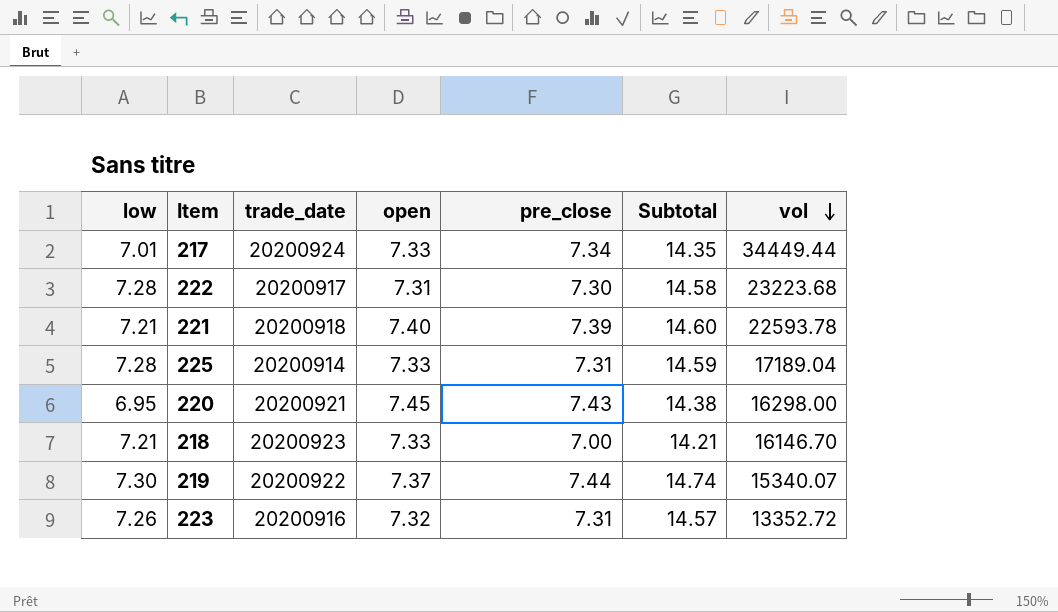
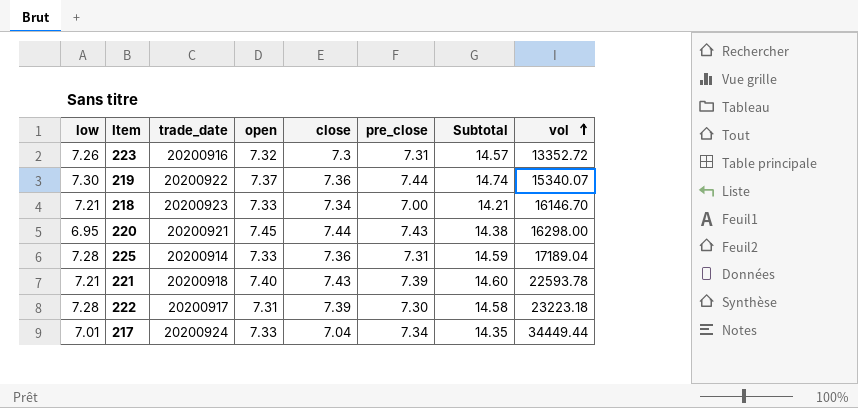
row order: vol descending -> vol ascending
column close | position: none -> 5
222 | vol: 23223.68 -> 23223.18

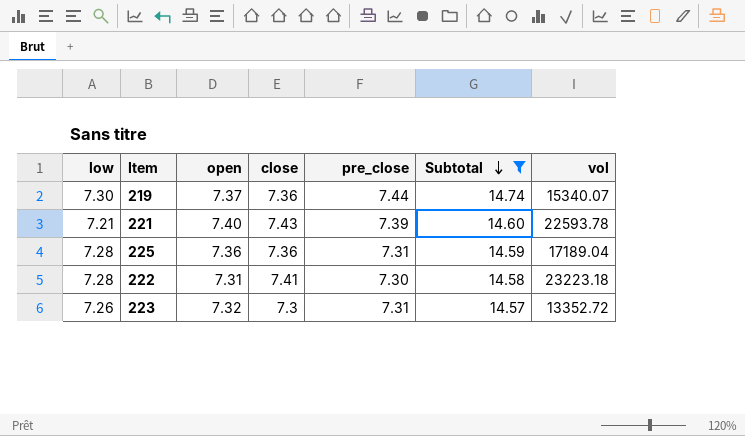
filter: none -> Subtotal >= 14.57
row order: vol ascending -> Subtotal descending
column trade_date | position: 3 -> none
225 | open: 7.33 -> 7.36
222 | close: 7.39 -> 7.41

